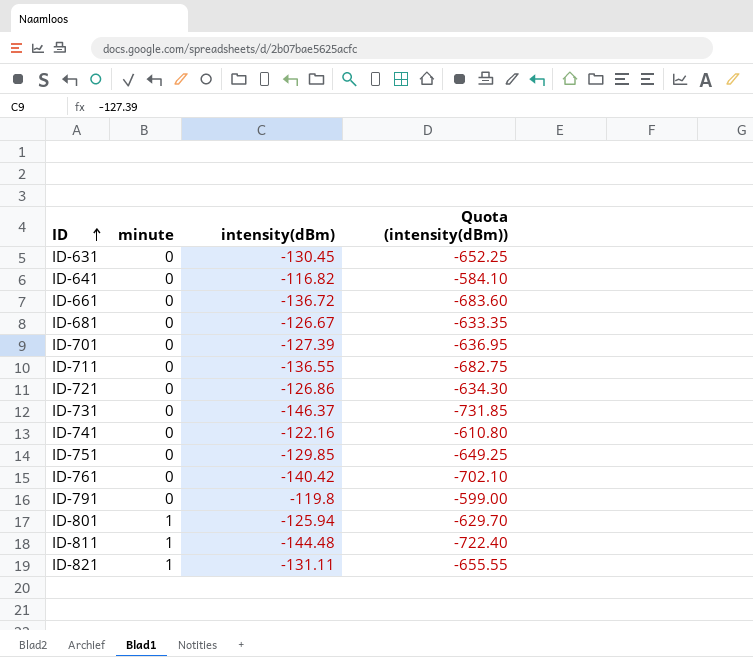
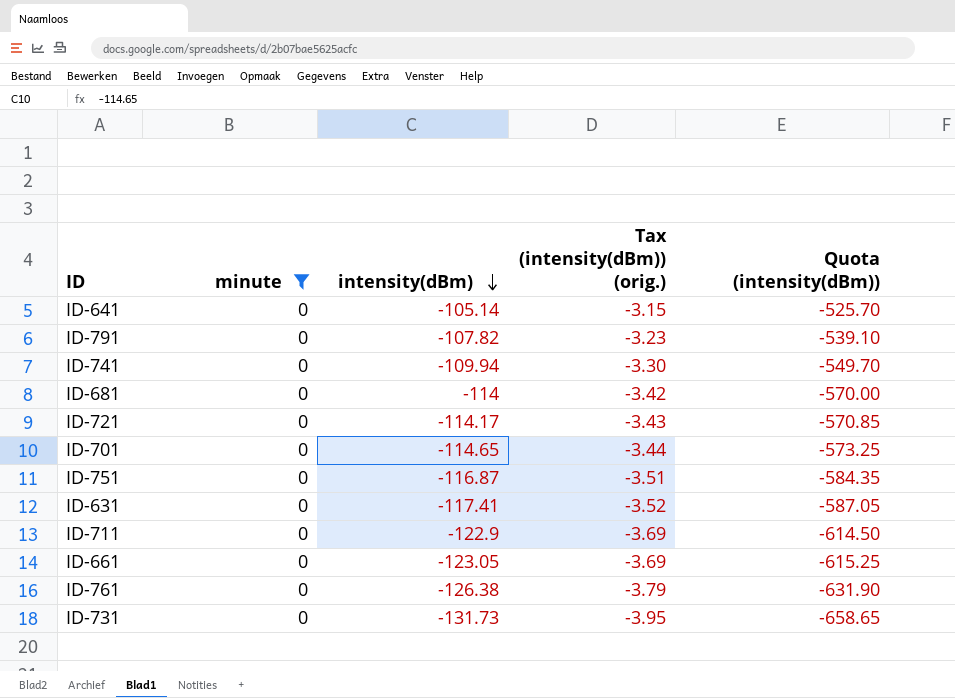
filter: none -> minute = 0
row order: ID ascending -> intensity(dBm) descending
column Tax (intensity(dBm)) (orig.) | formula: none -> [intensity(dBm)] * 0.03
ID-641 | intensity(dBm): -116.82 -> -105.14
ID-641 | Quota (intensity(dBm)): -584.10 -> -525.70
ID-791 | intensity(dBm): -119.8 -> -107.82
ID-791 | Quota (intensity(dBm)): -599.00 -> -539.10
ID-741 | intensity(dBm): -122.16 -> -109.94
ID-741 | Quota (intensity(dBm)): -610.80 -> -549.70
ID-681 | intensity(dBm): -126.67 -> -114
ID-681 | Quota (intensity(dBm)): -633.35 -> -570.00
ID-721 | intensity(dBm): -126.86 -> -114.17
ID-721 | Quota (intensity(dBm)): -634.30 -> -570.85
ID-701 | intensity(dBm): -127.39 -> -114.65
ID-701 | Quota (intensity(dBm)): -636.95 -> -573.25
ID-751 | intensity(dBm): -129.85 -> -116.87
ID-751 | Quota (intensity(dBm)): -649.25 -> -584.35
ID-631 | intensity(dBm): -130.45 -> -117.41
ID-631 | Quota (intensity(dBm)): -652.25 -> -587.05
ID-711 | intensity(dBm): -136.55 -> -122.9
ID-711 | Quota (intensity(dBm)): -682.75 -> -614.50
ID-661 | intensity(dBm): -136.72 -> -123.05
ID-661 | Quota (intensity(dBm)): -683.60 -> -615.25
ID-761 | intensity(dBm): -140.42 -> -126.38
ID-761 | Quota (intensity(dBm)): -702.10 -> -631.90
ID-731 | intensity(dBm): -146.37 -> -131.73
ID-731 | Quota (intensity(dBm)): -731.85 -> -658.65

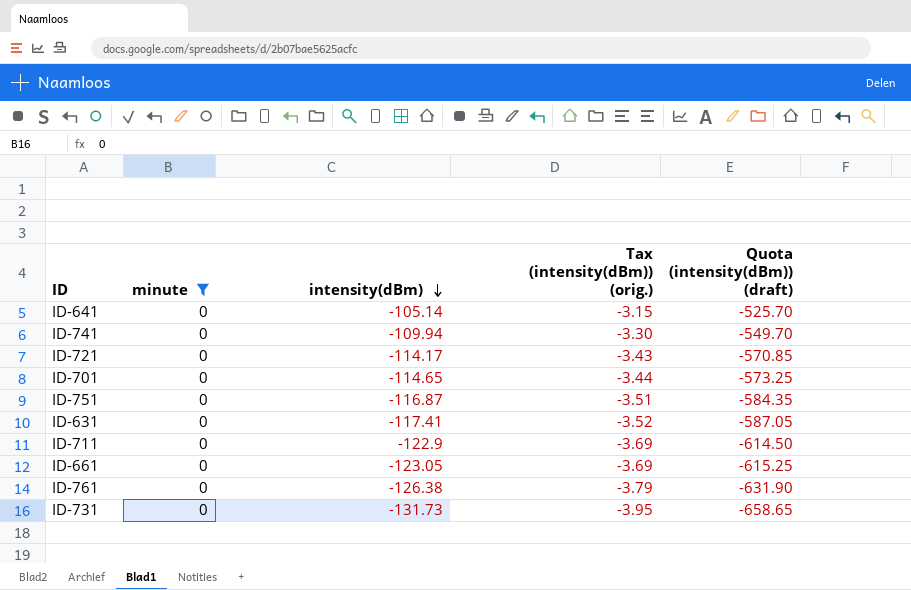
column name: Quota (intensity(dBm)) -> Quota (intensity(dBm)) (draft)
row ID-791: 0 | -107.82 | -3.23 | -539.10 -> none
row ID-681: 0 | -114 | -3.42 | -570.00 -> none

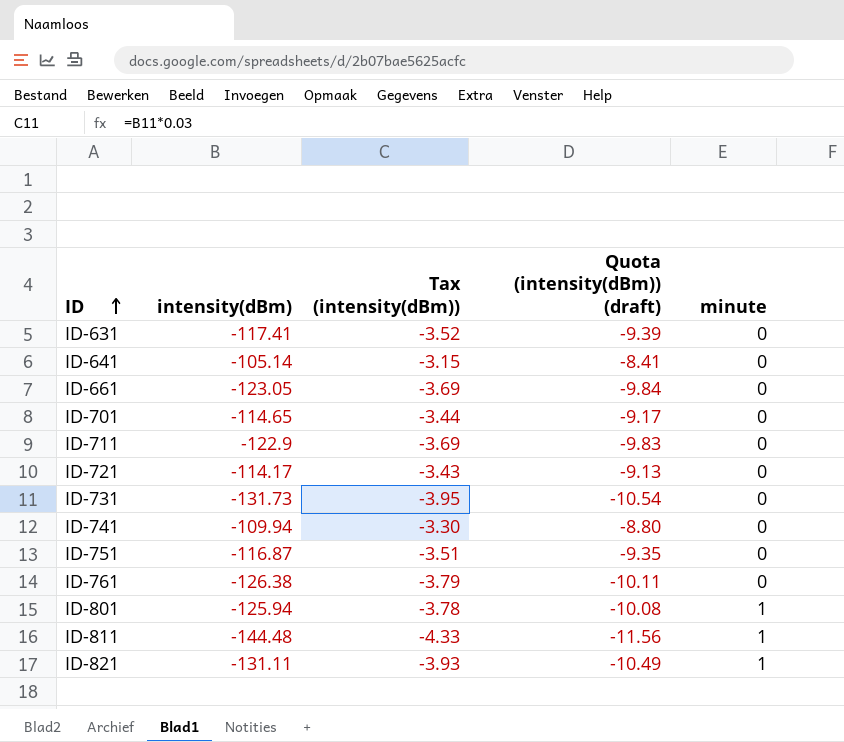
filter: minute = 0 -> none
row order: intensity(dBm) descending -> ID ascending
column name: Tax (intensity(dBm)) (orig.) -> Tax (intensity(dBm))
column Quota (intensity(dBm)) (draft) | formula: [intensity(dBm)] * 5 -> [intensity(dBm)] * 0.08
column minute | position: 2 -> 5

